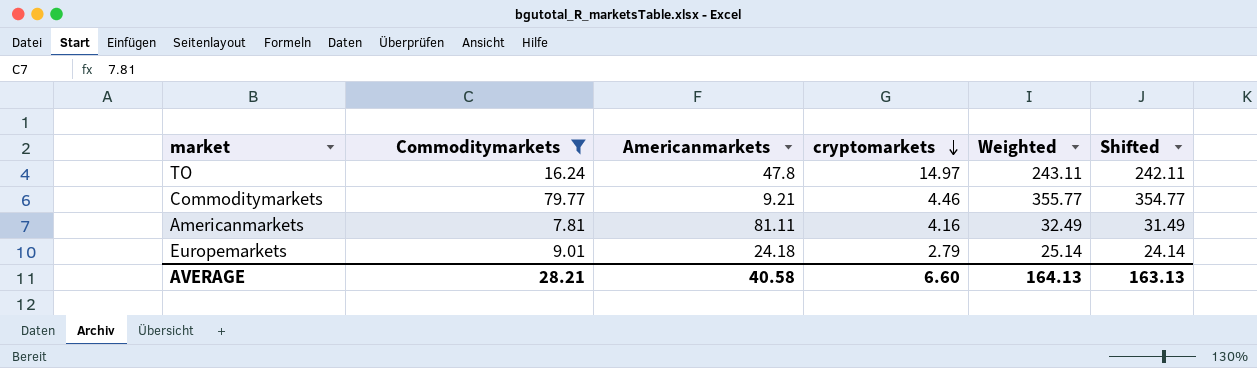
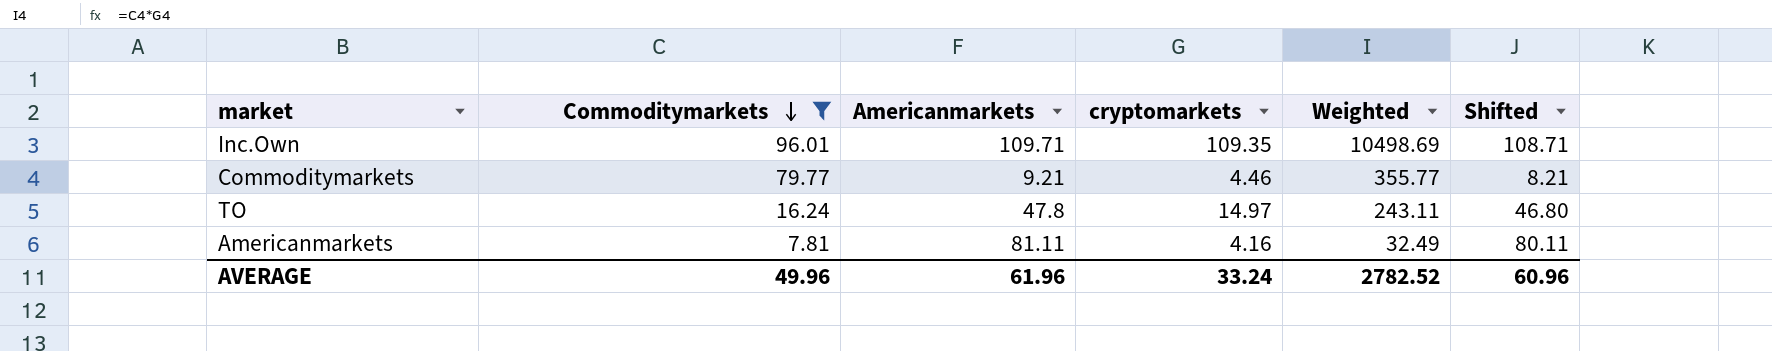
row order: cryptomarkets descending -> Commoditymarkets descending
column Shifted | formula: [Weighted] - 1 -> [Americanmarkets] - 1
row Europemarkets: 9.01 | 24.18 | 2.79 | 25.14 | 24.14 -> none
row Inc.Own: none -> 96.01 | 109.71 | 109.35 | 10498.69 | 108.71
AVERAGE | Commoditymarkets: 28.21 -> 49.96
AVERAGE | Americanmarkets: 40.58 -> 61.96
AVERAGE | cryptomarkets: 6.60 -> 33.24
AVERAGE | Weighted: 164.13 -> 2782.52
AVERAGE | Shifted: 163.13 -> 60.96

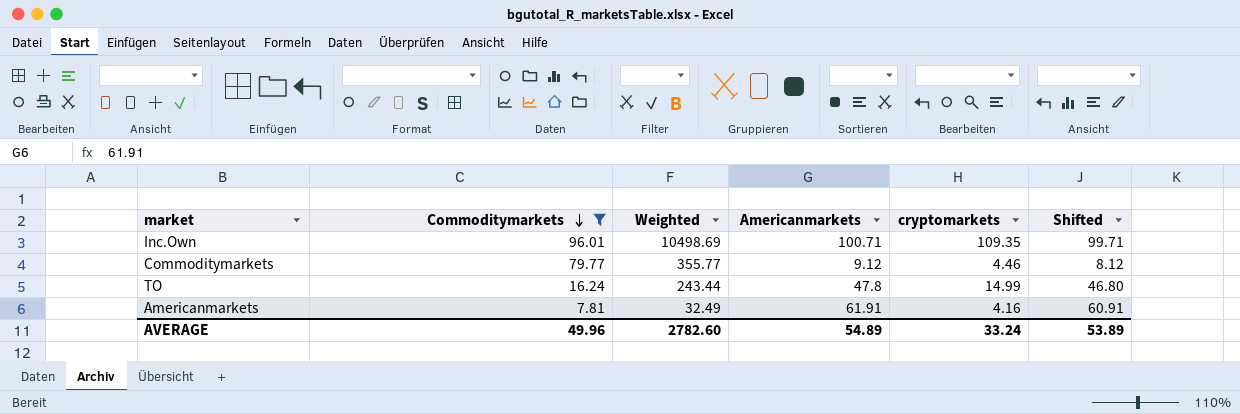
column Weighted | position: 5 -> 3
Inc.Own | Americanmarkets: 109.71 -> 100.71
Inc.Own | Shifted: 108.71 -> 99.71
Commoditymarkets | Americanmarkets: 9.21 -> 9.12
Commoditymarkets | Shifted: 8.21 -> 8.12
TO | Weighted: 243.11 -> 243.44
TO | cryptomarkets: 14.97 -> 14.99
Americanmarkets | Americanmarkets: 81.11 -> 61.91
Americanmarkets | Shifted: 80.11 -> 60.91
AVERAGE | Weighted: 2782.52 -> 2782.60
AVERAGE | Americanmarkets: 61.96 -> 54.89
AVERAGE | Shifted: 60.96 -> 53.89

